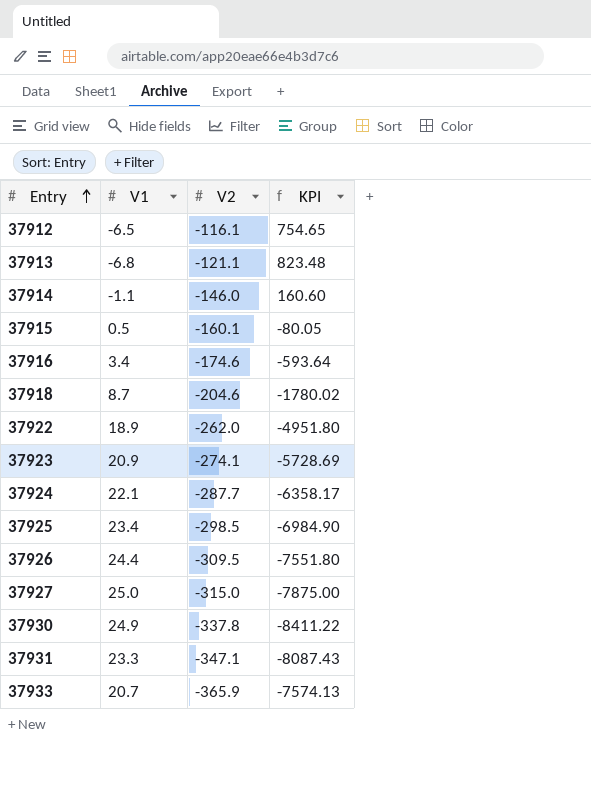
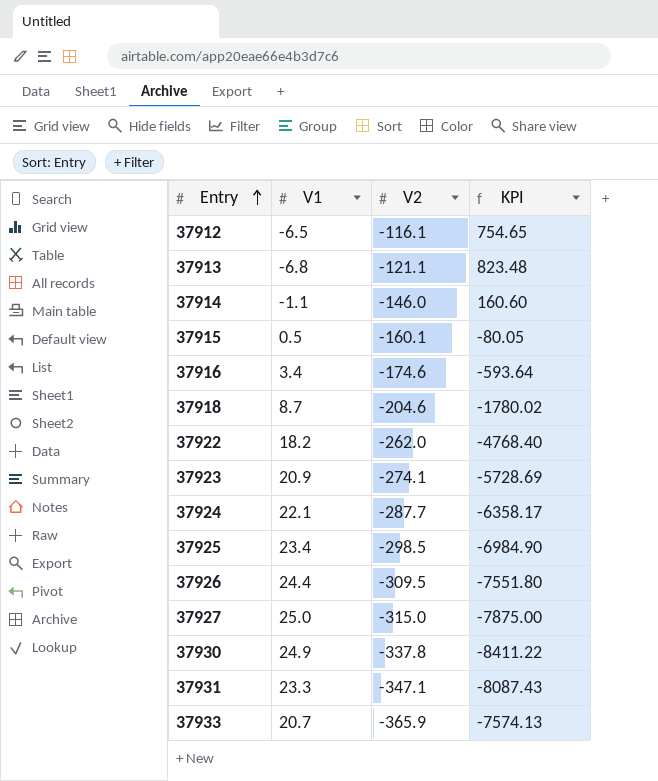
37922 | V1: 18.9 -> 18.2
37922 | KPI: -4951.80 -> -4768.40

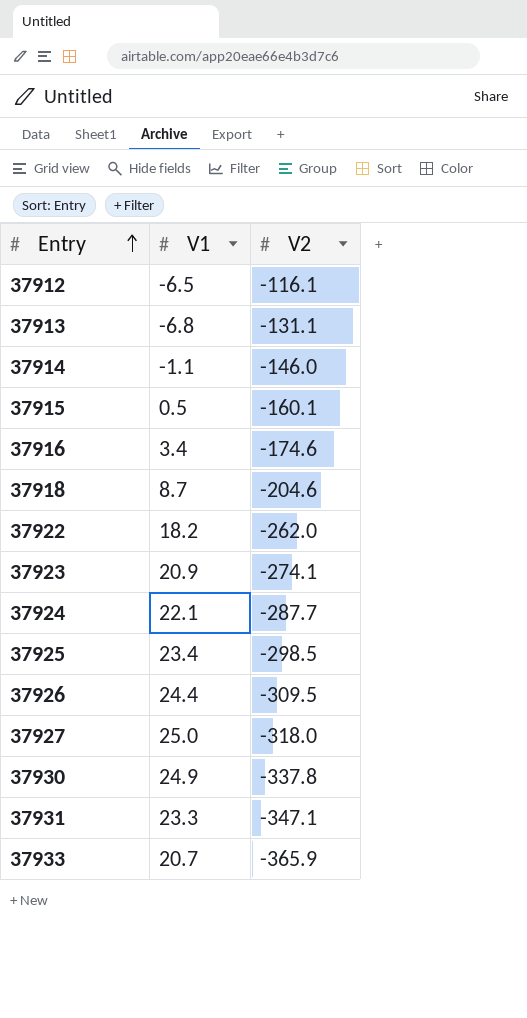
column KPI | formula: [V1] * [V2] -> none
37913 | V2: -121.1 -> -131.1
37927 | V2: -315.0 -> -318.0

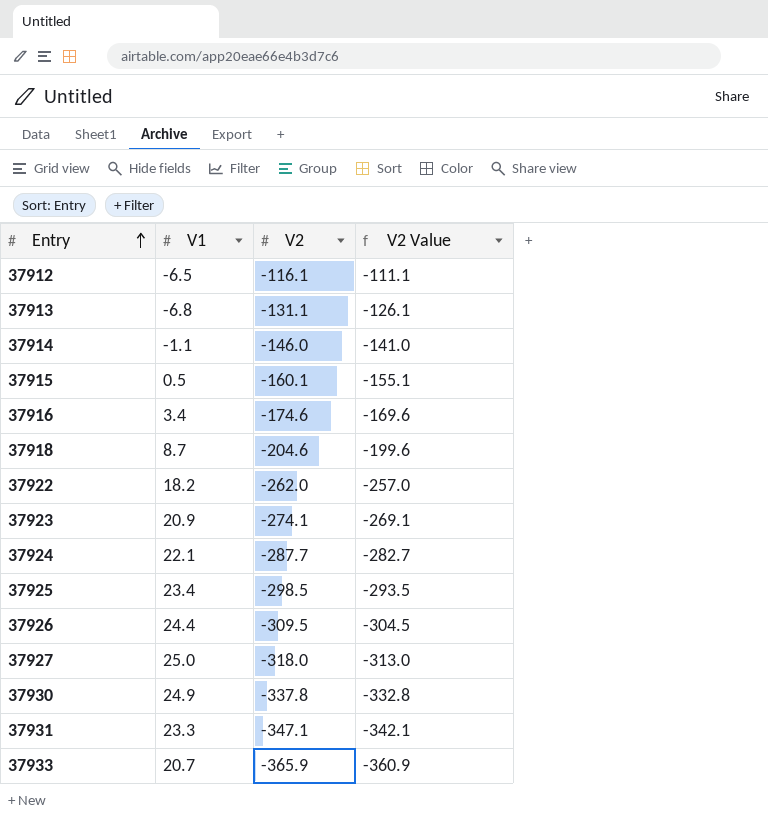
column V2 Value | formula: none -> [V2] + 5

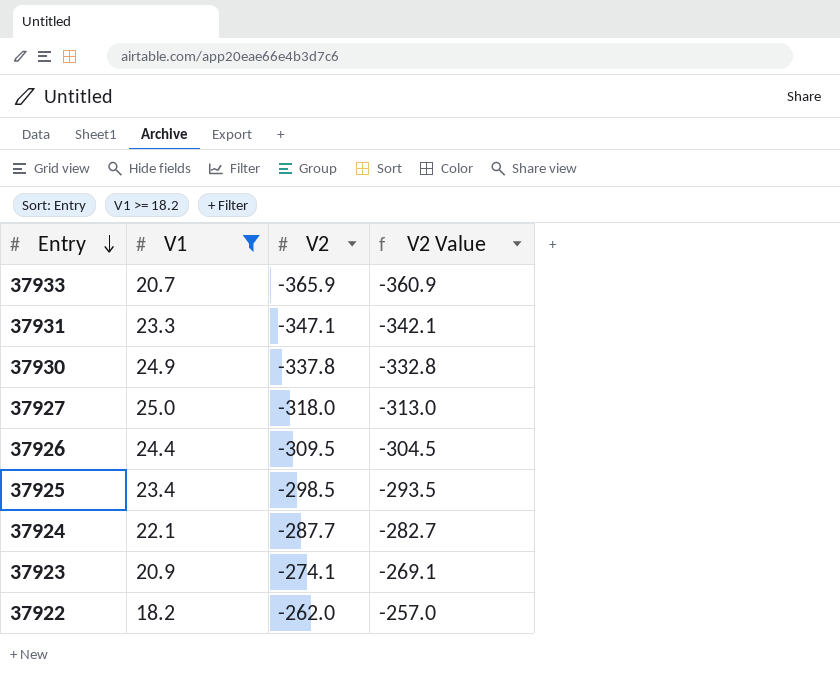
filter: none -> V1 >= 18.2
row order: Entry ascending -> Entry descending

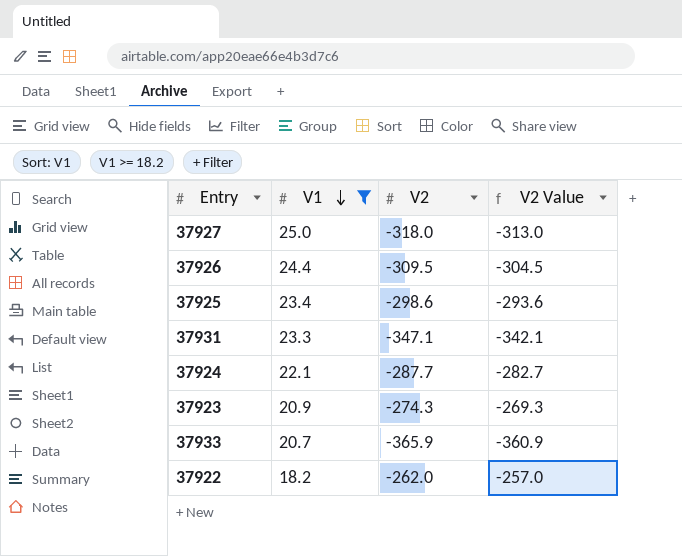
row order: Entry descending -> V1 descending
row 37930: 24.9 | -337.8 | -332.8 -> none
37925 | V2: -298.5 -> -298.6
37925 | V2 Value: -293.5 -> -293.6
37923 | V2: -274.1 -> -274.3
37923 | V2 Value: -269.1 -> -269.3

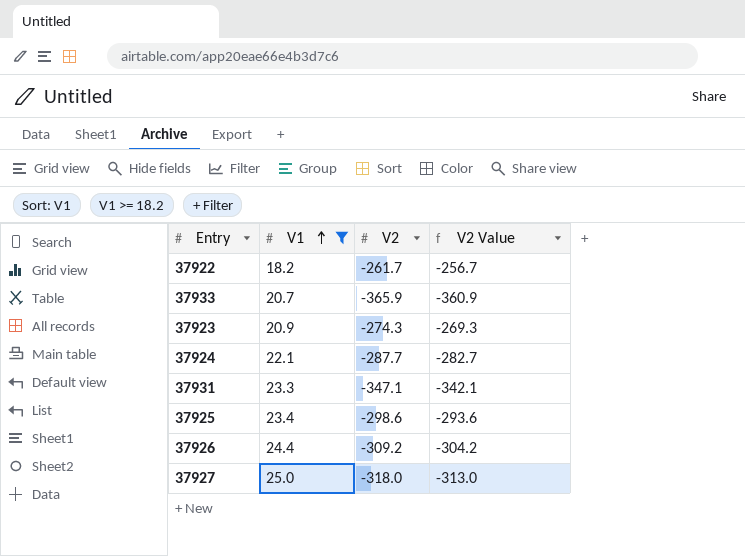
row order: V1 descending -> V1 ascending
37922 | V2: -262.0 -> -261.7
37922 | V2 Value: -257.0 -> -256.7
37926 | V2: -309.5 -> -309.2
37926 | V2 Value: -304.5 -> -304.2

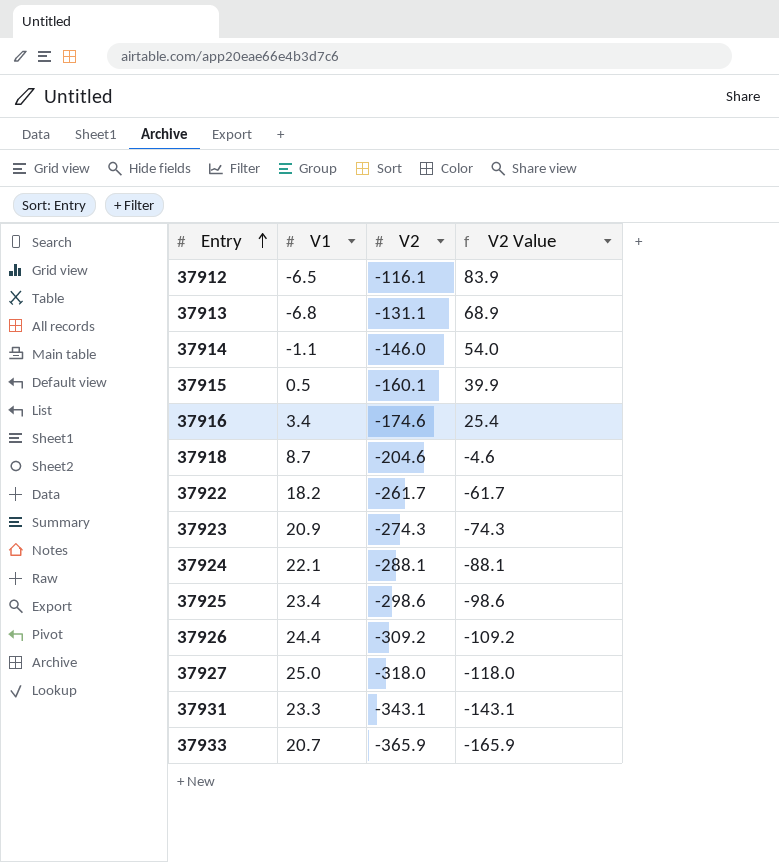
filter: V1 >= 18.2 -> none
row order: V1 ascending -> Entry ascending
column V2 Value | formula: [V2] + 5 -> [V2] + 200
37924 | V2: -287.7 -> -288.1
37931 | V2: -347.1 -> -343.1

